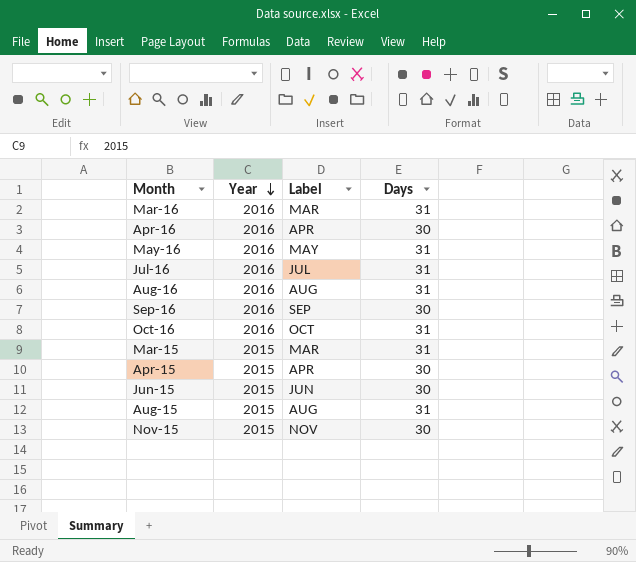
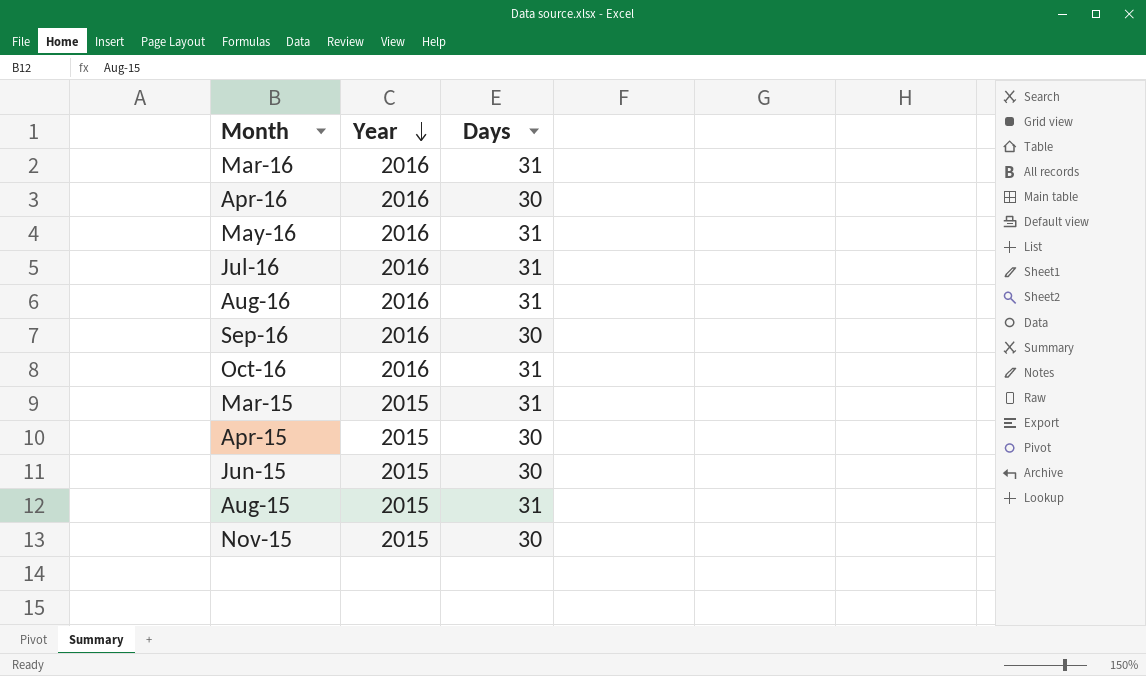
column Label | position: 3 -> none

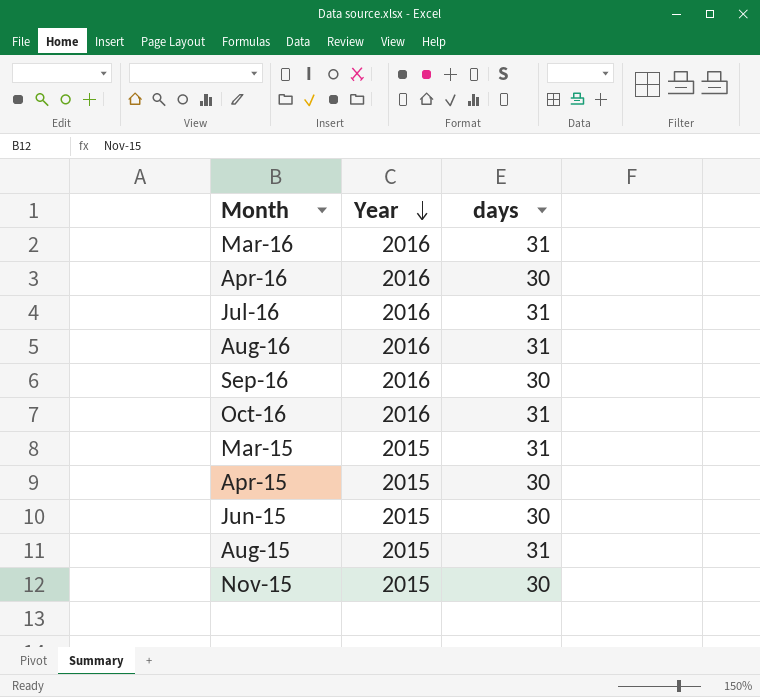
column name: Days -> days
row May-16: 2016 | 31 -> none

